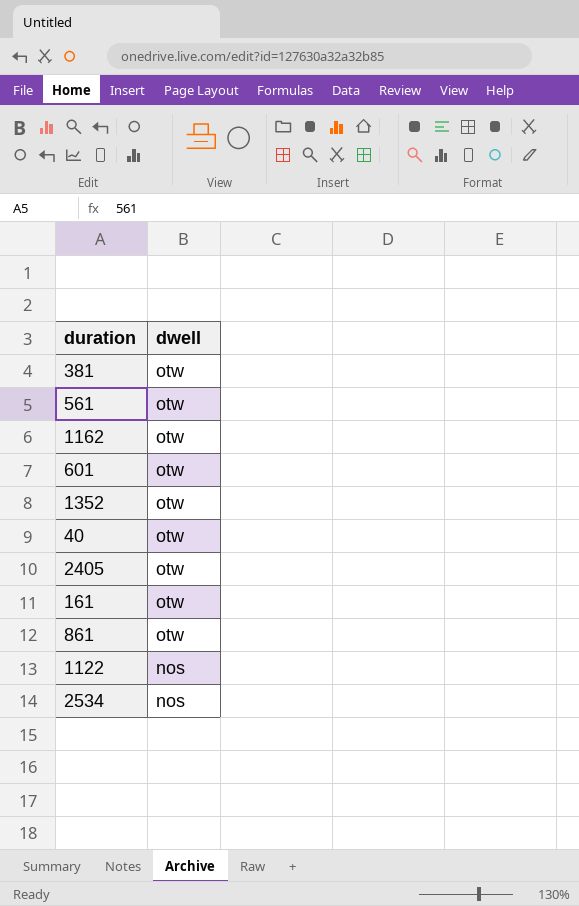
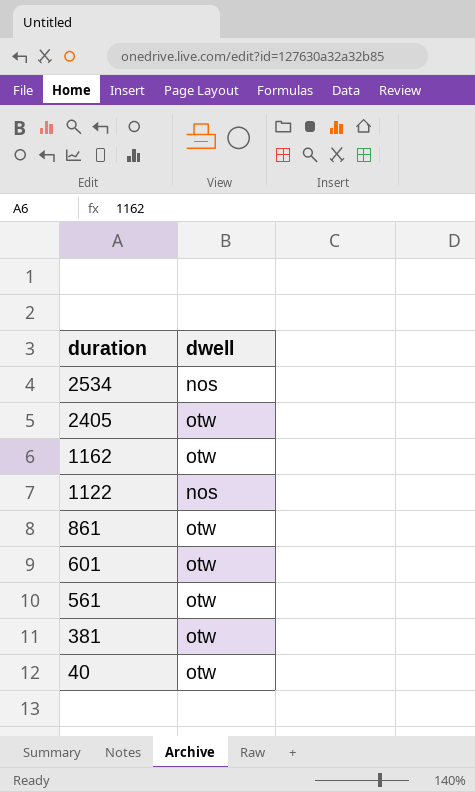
row order: dwell descending -> duration descending
row 1352: otw -> none
row 161: otw -> none

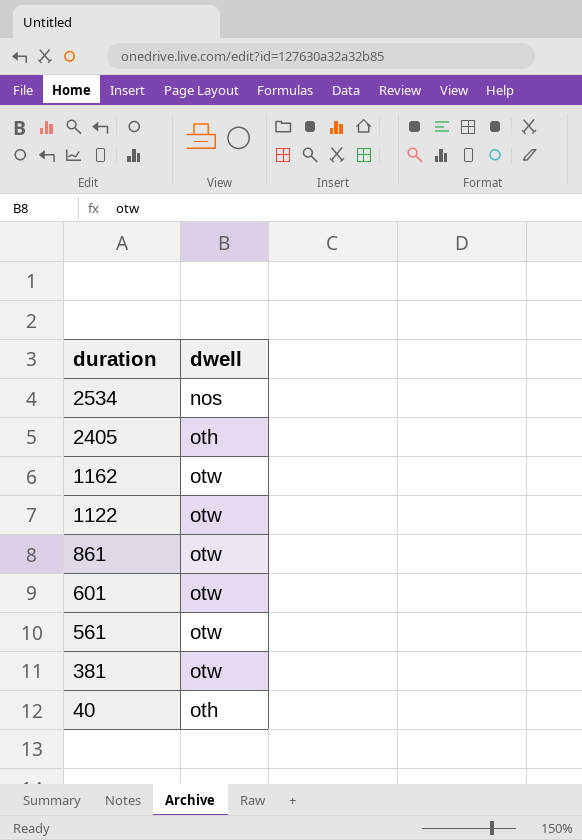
2405 | dwell: otw -> oth
1122 | dwell: nos -> otw
40 | dwell: otw -> oth

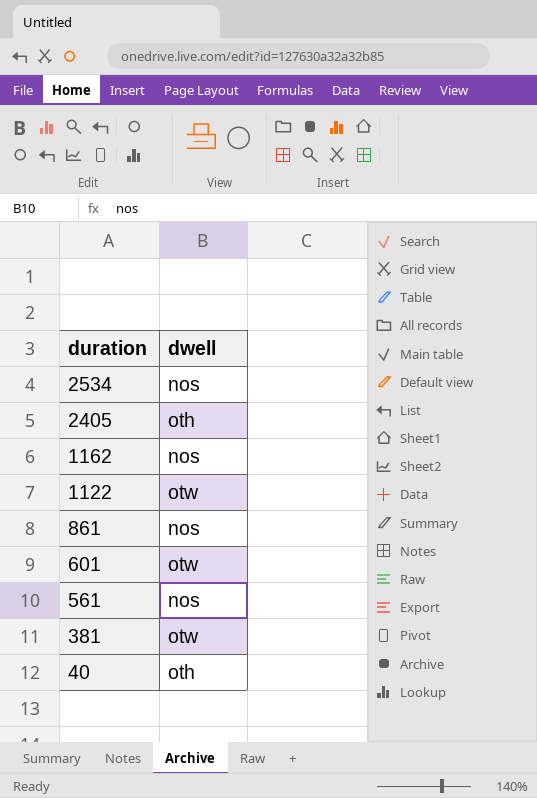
1162 | dwell: otw -> nos
861 | dwell: otw -> nos
561 | dwell: otw -> nos

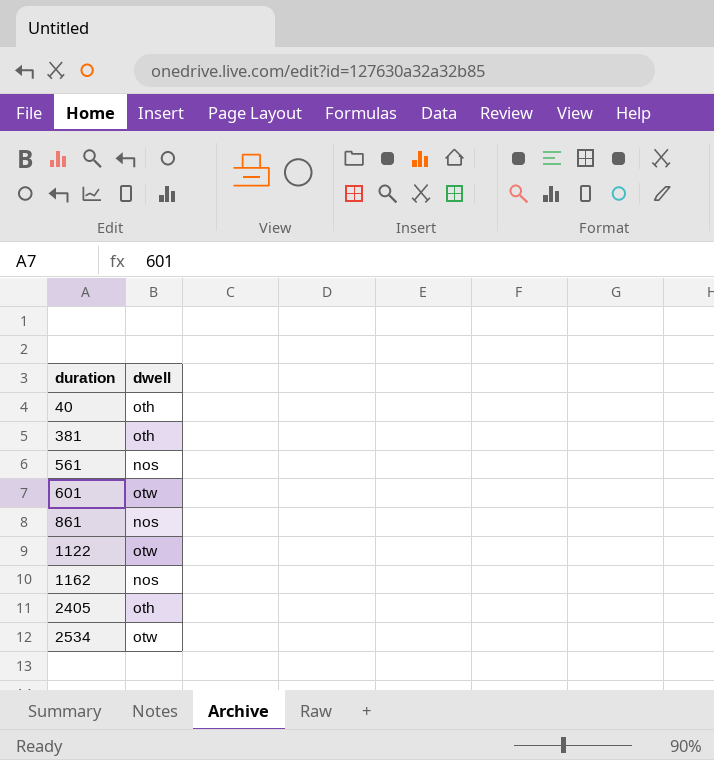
row order: duration descending -> duration ascending
381 | dwell: otw -> oth
2534 | dwell: nos -> otw

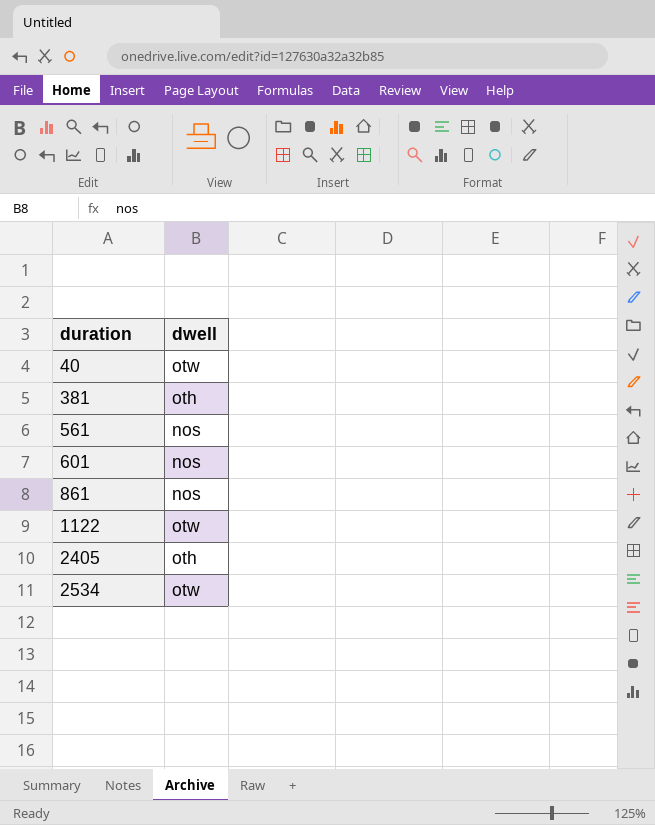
row 1162: nos -> none
40 | dwell: oth -> otw
601 | dwell: otw -> nos

